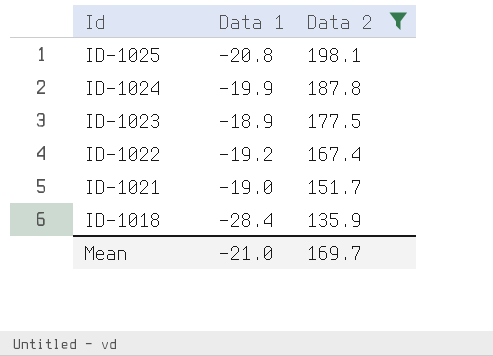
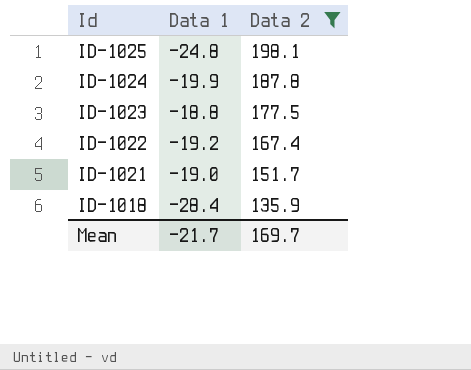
ID-1025 | Data 1: -20.8 -> -24.8
ID-1023 | Data 1: -18.9 -> -18.8
Mean | Data 1: -21.0 -> -21.7

